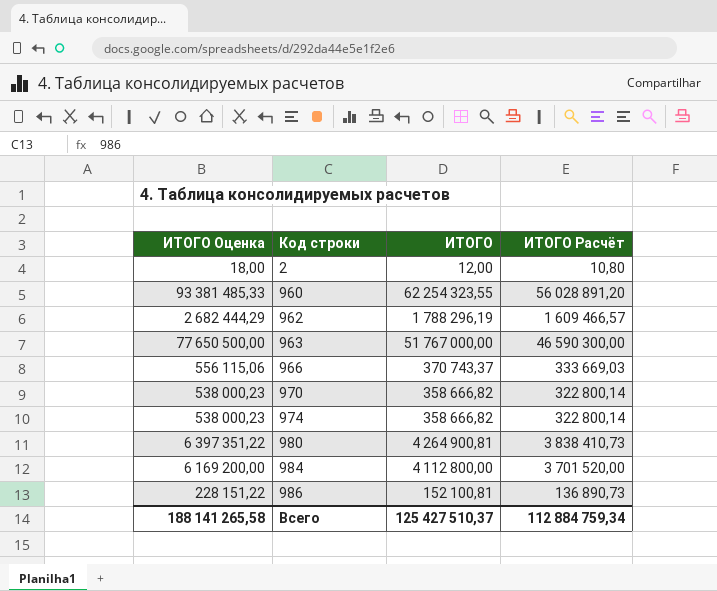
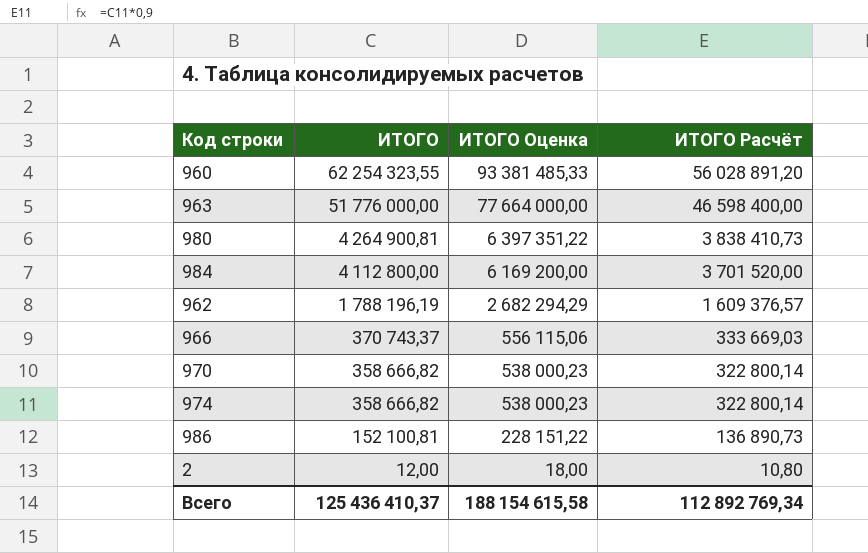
row order: Код строки ascending -> ИТОГО descending
column ИТОГО Оценка | position: 1 -> 3
963 | ИТОГО: 51 767 000,00 -> 51 776 000,00
963 | ИТОГО Оценка: 77 650 500,00 -> 77 664 000,00
963 | ИТОГО Расчёт: 46 590 300,00 -> 46 598 400,00
962 | ИТОГО: 1 788 296,19 -> 1 788 196,19
962 | ИТОГО Оценка: 2 682 444,29 -> 2 682 294,29
962 | ИТОГО Расчёт: 1 609 466,57 -> 1 609 376,57
Всего | ИТОГО: 125 427 510,37 -> 125 436 410,37
Всего | ИТОГО Оценка: 188 141 265,58 -> 188 154 615,58
Всего | ИТОГО Расчёт: 112 884 759,34 -> 112 892 769,34

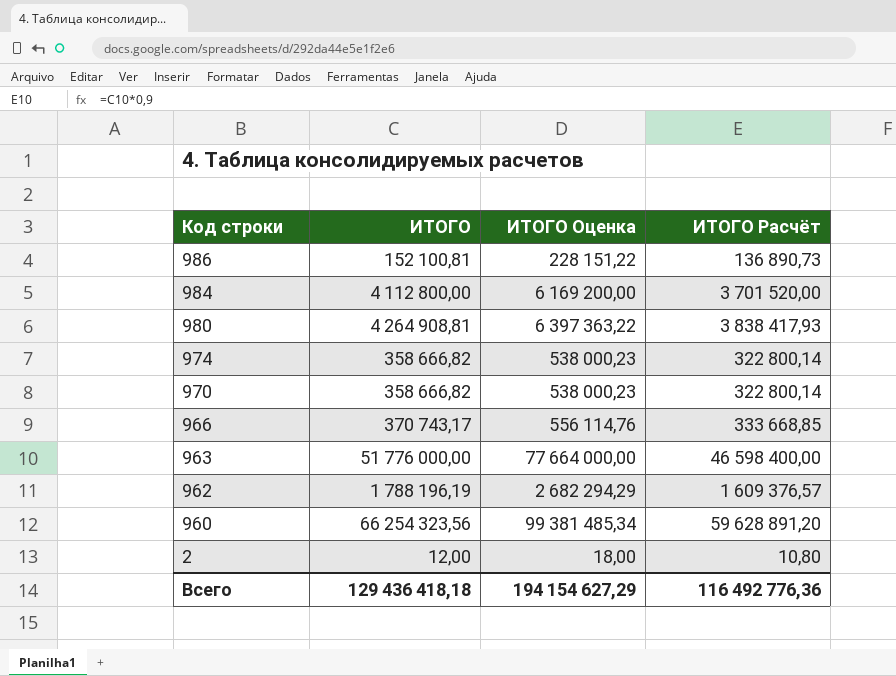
row order: ИТОГО descending -> Код строки descending
980 | ИТОГО: 4 264 900,81 -> 4 264 908,81
980 | ИТОГО Оценка: 6 397 351,22 -> 6 397 363,22
980 | ИТОГО Расчёт: 3 838 410,73 -> 3 838 417,93
966 | ИТОГО: 370 743,37 -> 370 743,17
966 | ИТОГО Оценка: 556 115,06 -> 556 114,76
966 | ИТОГО Расчёт: 333 669,03 -> 333 668,85
960 | ИТОГО: 62 254 323,55 -> 66 254 323,56
960 | ИТОГО Оценка: 93 381 485,33 -> 99 381 485,34
960 | ИТОГО Расчёт: 56 028 891,20 -> 59 628 891,20
Всего | ИТОГО: 125 436 410,37 -> 129 436 418,18
Всего | ИТОГО Оценка: 188 154 615,58 -> 194 154 627,29
Всего | ИТОГО Расчёт: 112 892 769,34 -> 116 492 776,36

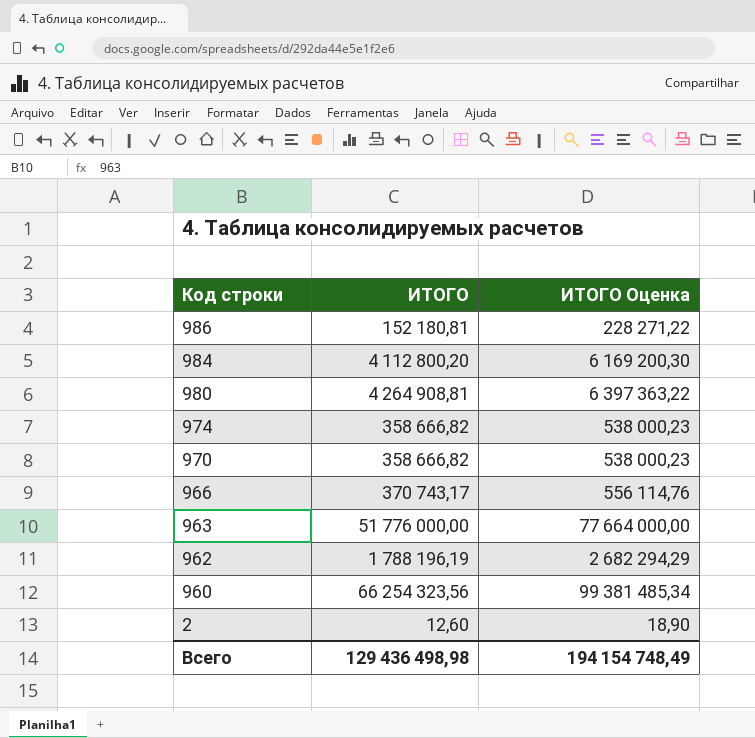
column ИТОГО Расчёт | formula: [ИТОГО] * 0,9 -> none
986 | ИТОГО: 152 100,81 -> 152 180,81
986 | ИТОГО Оценка: 228 151,22 -> 228 271,22
984 | ИТОГО: 4 112 800,00 -> 4 112 800,20
984 | ИТОГО Оценка: 6 169 200,00 -> 6 169 200,30
2 | ИТОГО: 12,00 -> 12,60
2 | ИТОГО Оценка: 18,00 -> 18,90
Всего | ИТОГО: 129 436 418,18 -> 129 436 498,98
Всего | ИТОГО Оценка: 194 154 627,29 -> 194 154 748,49

